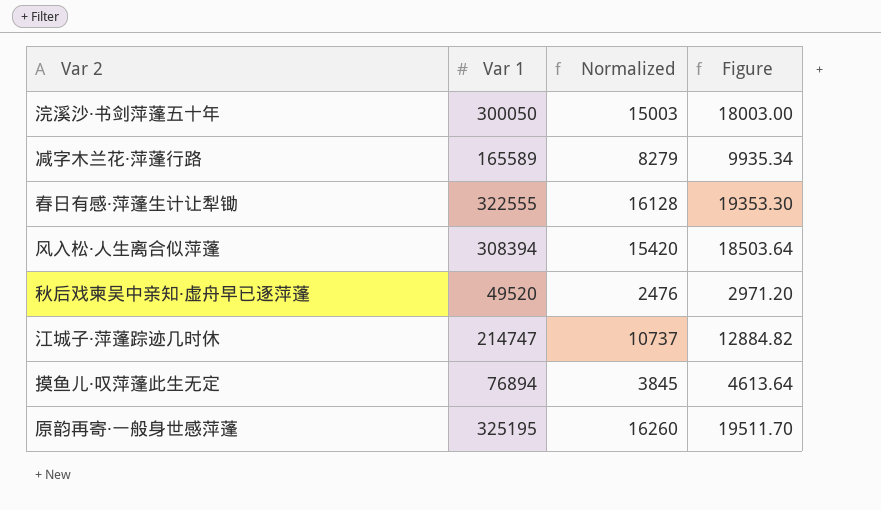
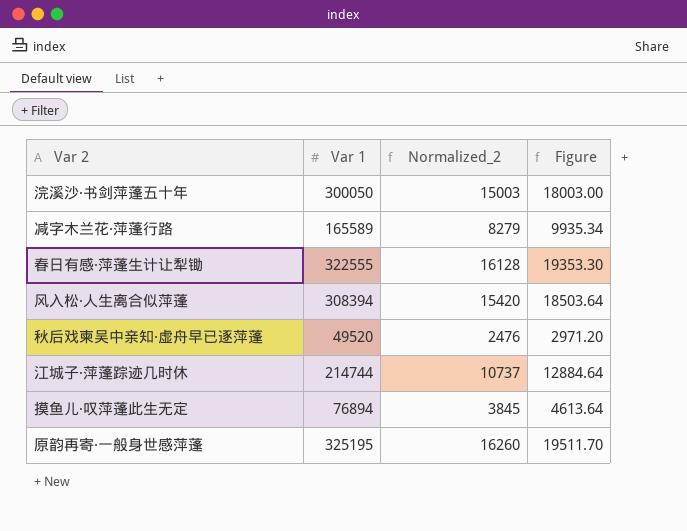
column name: Normalized -> Normalized_2
江城子·萍蓬踪迹几时休 | Var 1: 214747 -> 214744
江城子·萍蓬踪迹几时休 | Figure: 12884.82 -> 12884.64

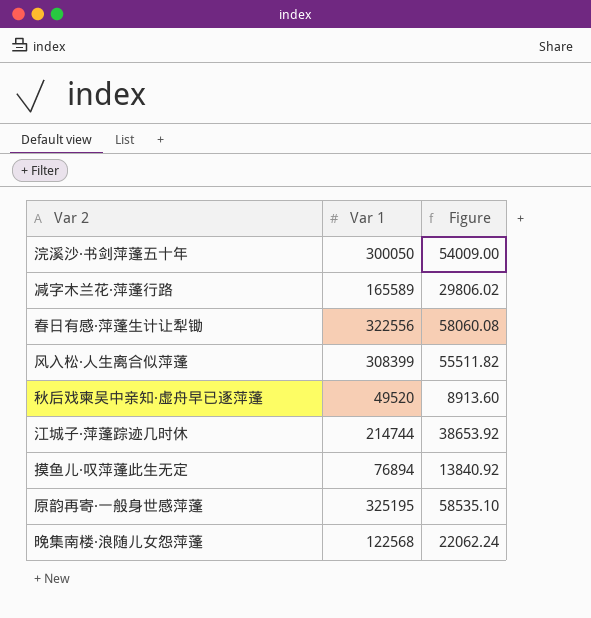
column Normalized_2 | formula: [Var 1] * 0.05 -> none
column Figure | formula: [Var 1] * 0.06 -> [Var 1] * 0.18
春日有感·萍蓬生计让犁锄 | Var 1: 322555 -> 322556
风入松·人生离合似萍蓬 | Var 1: 308394 -> 308399
row 晚集南楼·浪随儿女怨萍蓬: none -> 122568 | 22062.24

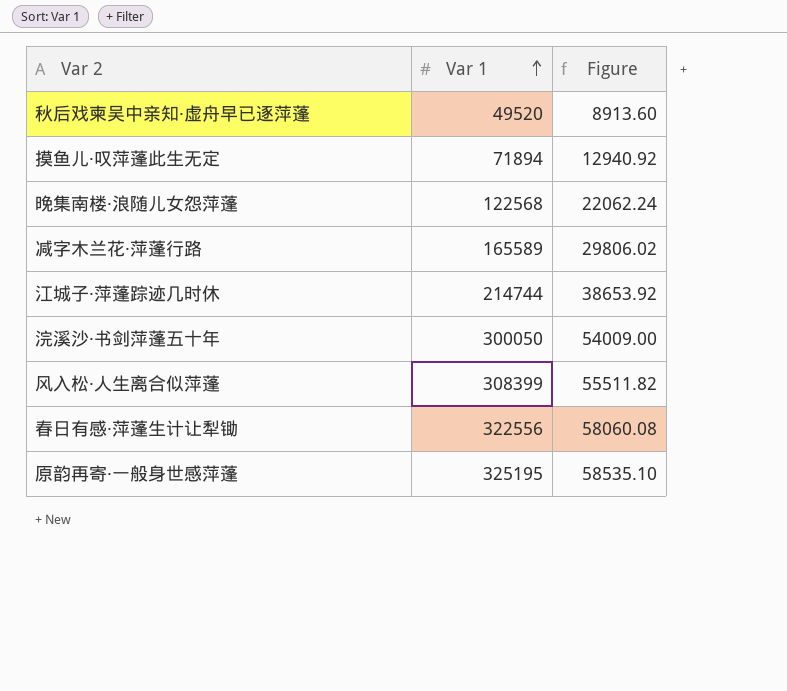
row order: none -> Var 1 ascending
摸鱼儿·叹萍蓬此生无定 | Var 1: 76894 -> 71894
摸鱼儿·叹萍蓬此生无定 | Figure: 13840.92 -> 12940.92

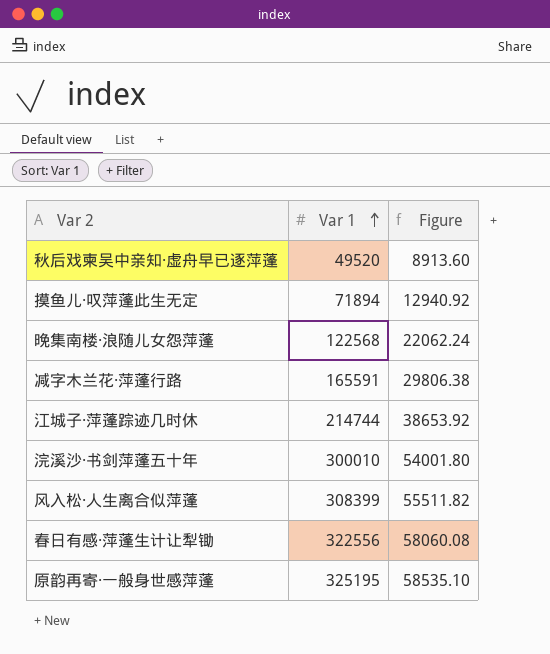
减字木兰花·萍蓬行路 | Var 1: 165589 -> 165591
减字木兰花·萍蓬行路 | Figure: 29806.02 -> 29806.38
浣溪沙·书剑萍蓬五十年 | Var 1: 300050 -> 300010
浣溪沙·书剑萍蓬五十年 | Figure: 54009.00 -> 54001.80

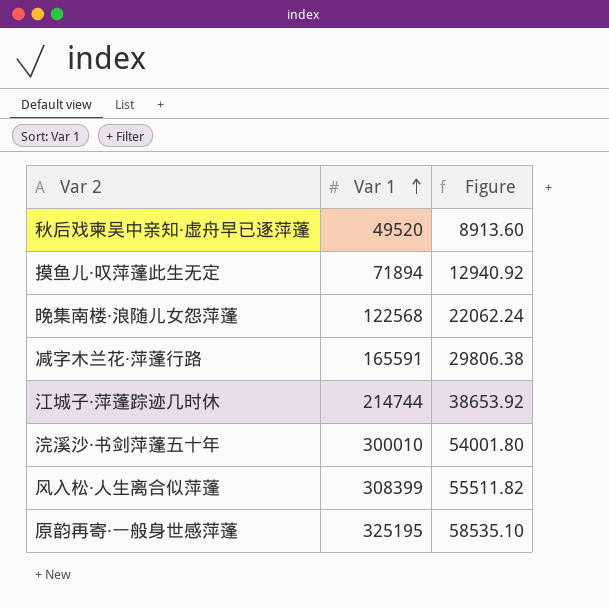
row 春日有感·萍蓬生计让犁锄: 322556 | 58060.08 -> none

